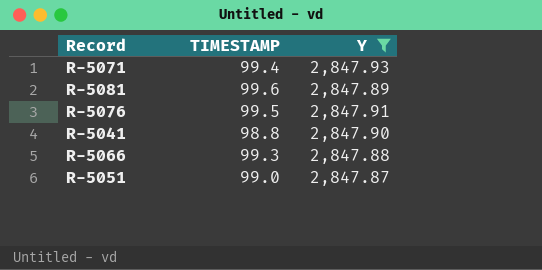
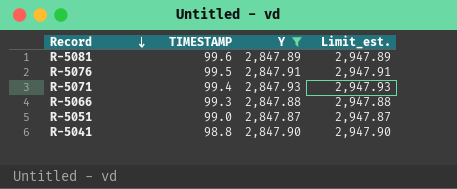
row order: none -> Record descending
column Limit_est. | formula: none -> [Y] + 100

